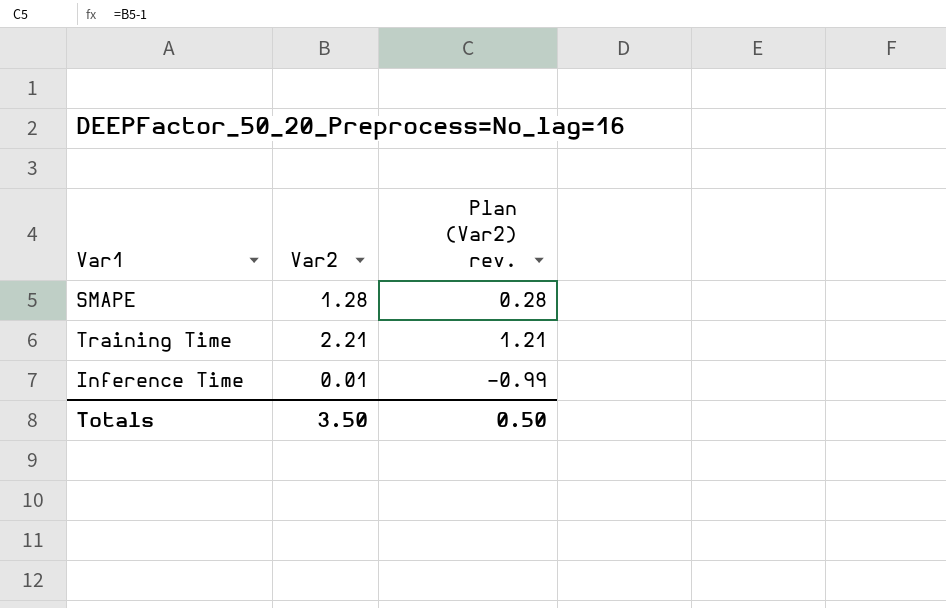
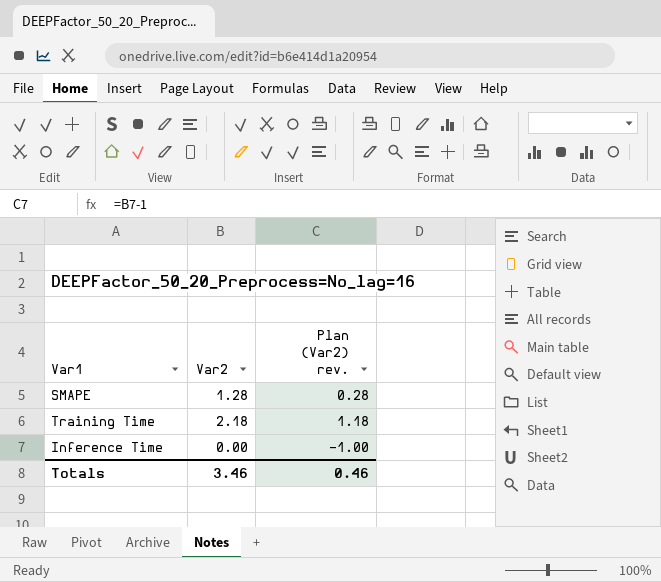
Training Time | Var2: 2.21 -> 2.18
Training Time | Plan (Var2) rev.: 1.21 -> 1.18
Inference Time | Var2: 0.01 -> 0.00
Inference Time | Plan (Var2) rev.: -0.99 -> -1.00
Totals | Var2: 3.50 -> 3.46
Totals | Plan (Var2) rev.: 0.50 -> 0.46

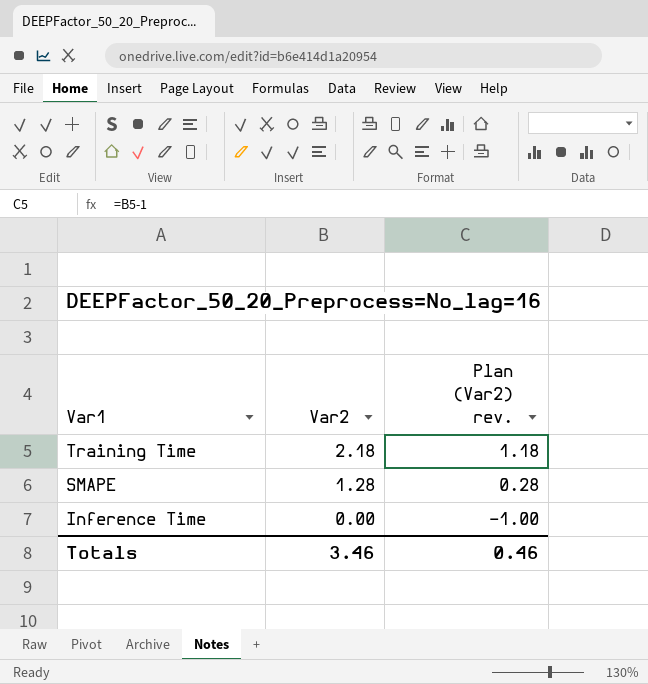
row order: none -> Var1 descending

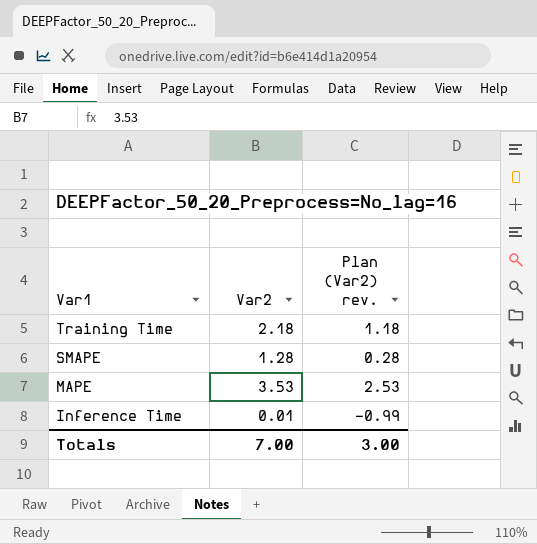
row MAPE: none -> 3.53 | 2.53
Inference Time | Var2: 0.00 -> 0.01
Inference Time | Plan (Var2) rev.: -1.00 -> -0.99
Totals | Var2: 3.46 -> 7.00
Totals | Plan (Var2) rev.: 0.46 -> 3.00

